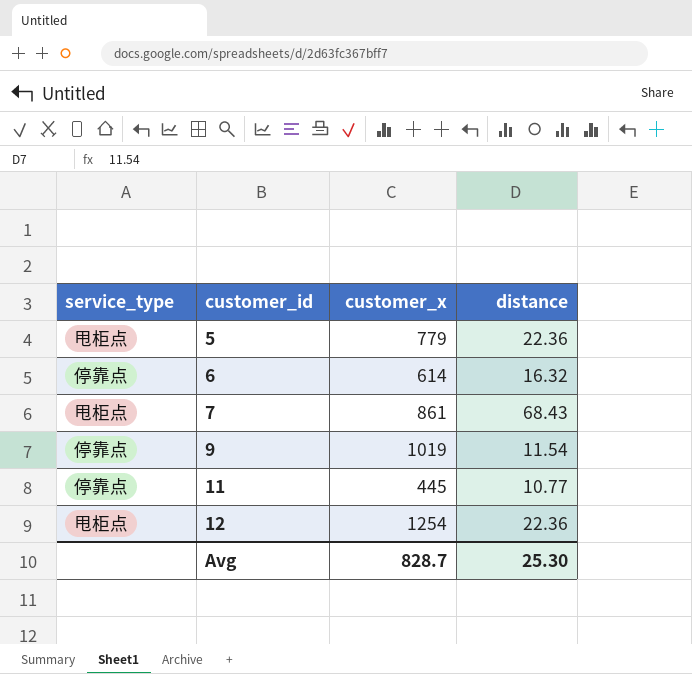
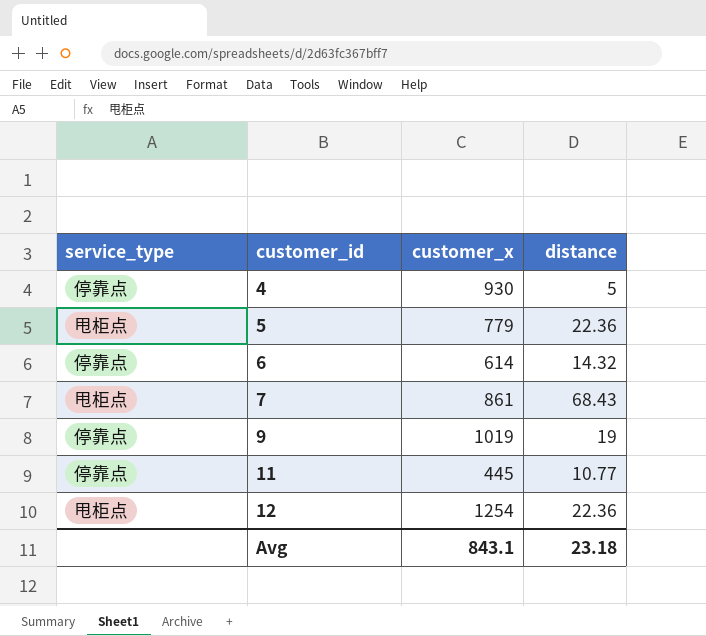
row 4: none -> 停靠点 | 930 | 5
6 | distance: 16.32 -> 14.32
9 | distance: 11.54 -> 19
Avg | customer_x: 828.7 -> 843.1
Avg | distance: 25.30 -> 23.18

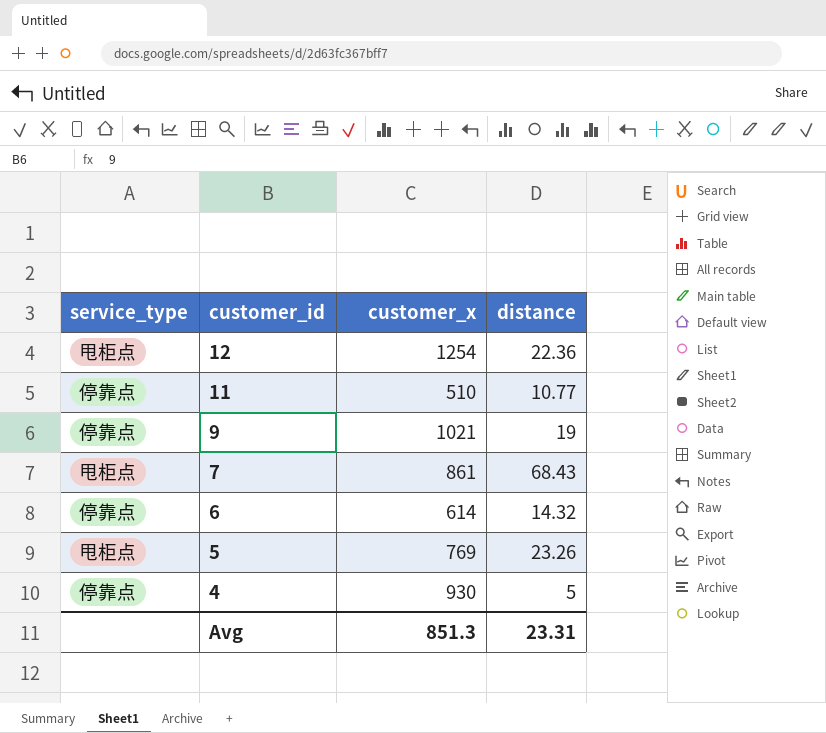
row order: customer_id ascending -> customer_id descending
11 | customer_x: 445 -> 510
9 | customer_x: 1019 -> 1021
5 | customer_x: 779 -> 769
5 | distance: 22.36 -> 23.26
Avg | customer_x: 843.1 -> 851.3
Avg | distance: 23.18 -> 23.31

